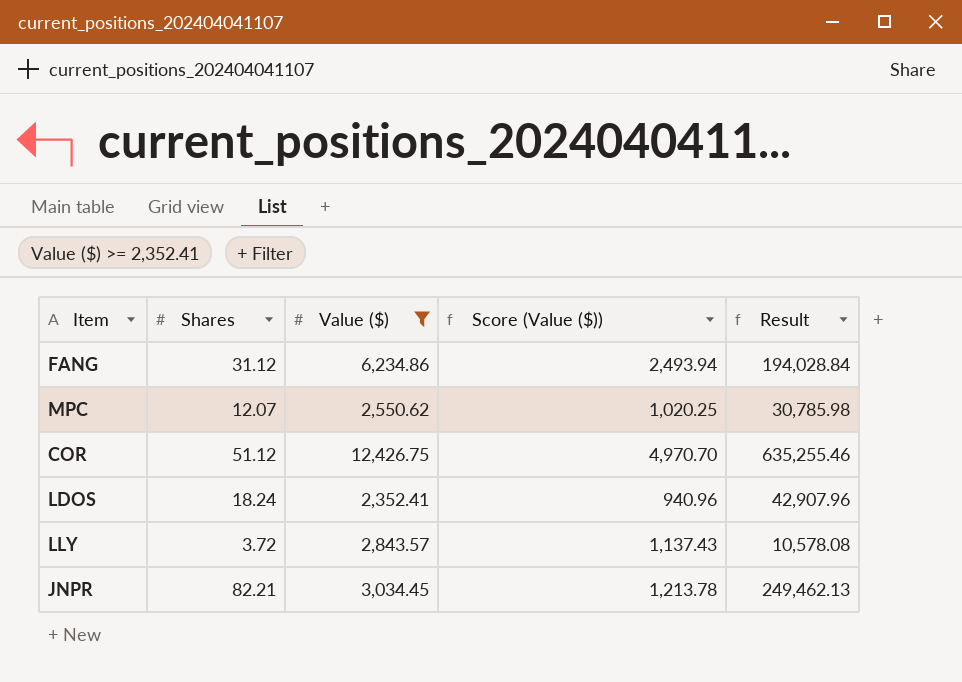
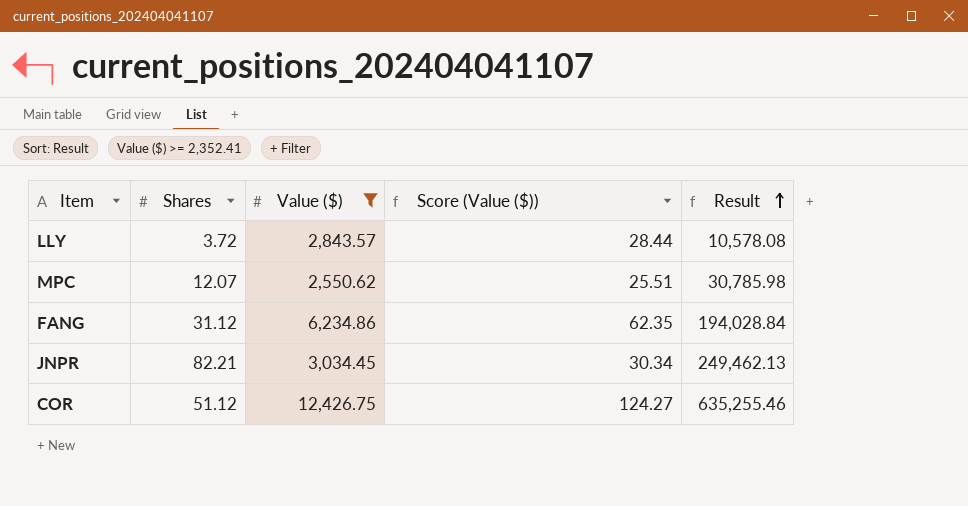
row order: none -> Result ascending
column Score (Value ($)) | formula: [Value ($)] * 0.4 -> [Value ($)] * 0.01
row LDOS: 18.24 | 2,352.41 | 940.96 | 42,907.96 -> none

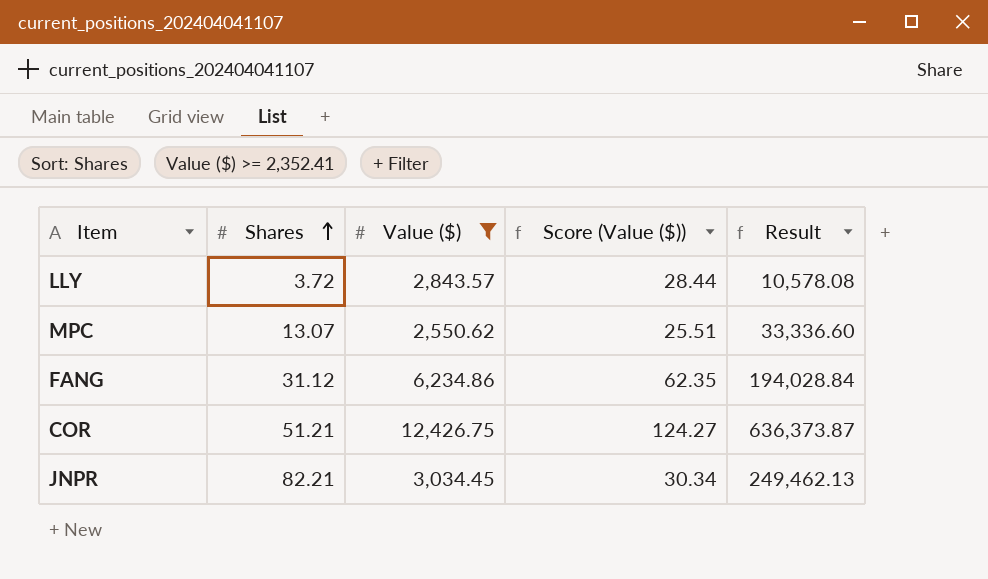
row order: Result ascending -> Shares ascending
MPC | Shares: 12.07 -> 13.07
MPC | Result: 30,785.98 -> 33,336.60
COR | Shares: 51.12 -> 51.21
COR | Result: 635,255.46 -> 636,373.87

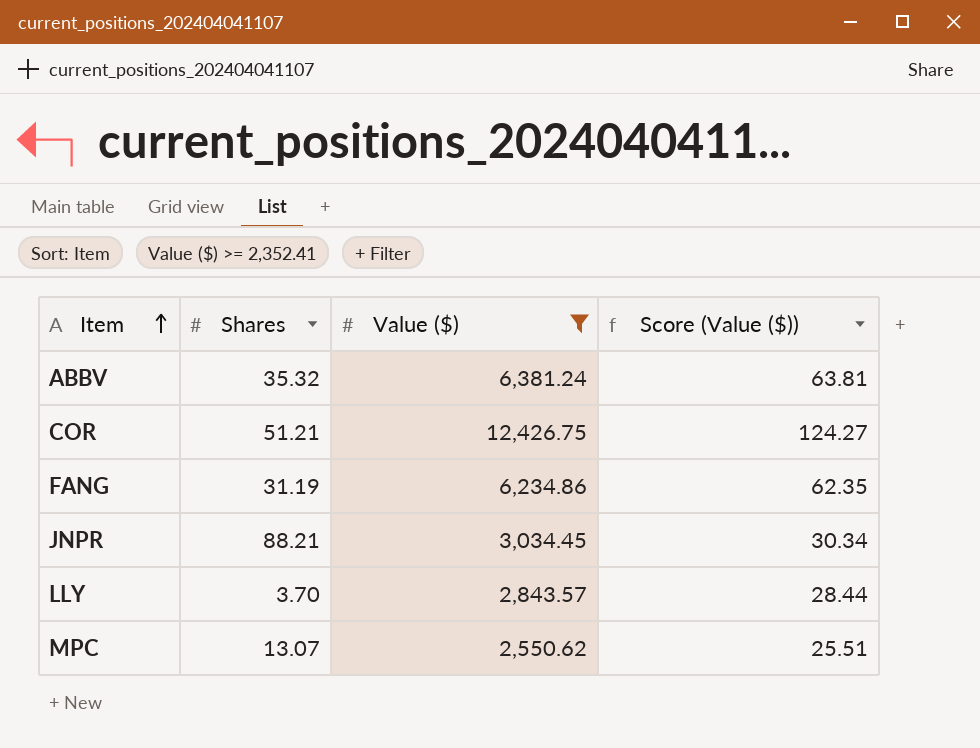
row order: Shares ascending -> Item ascending
column Result | formula: [Shares] * [Value ($)] -> none
row ABBV: none -> 35.32 | 6,381.24 | 63.81
FANG | Shares: 31.12 -> 31.19
JNPR | Shares: 82.21 -> 88.21
LLY | Shares: 3.72 -> 3.70

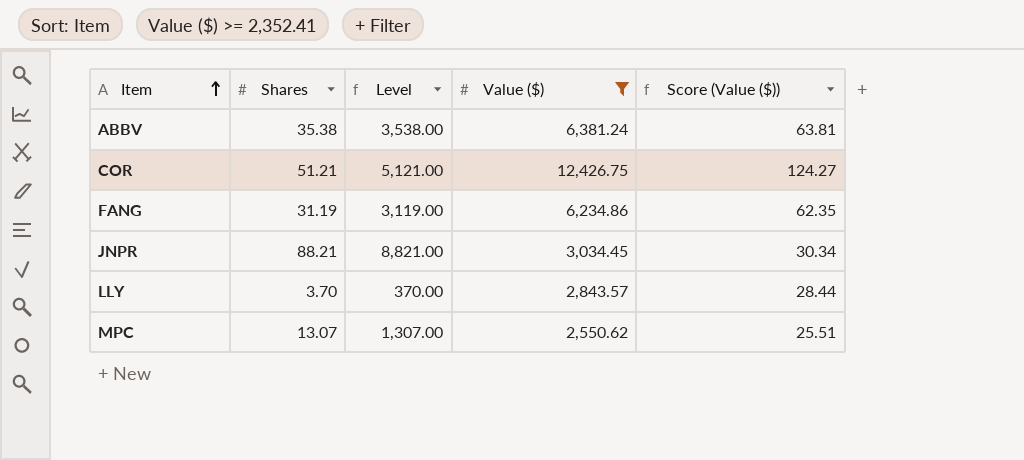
column Level | formula: none -> [Shares] * 100
ABBV | Shares: 35.32 -> 35.38

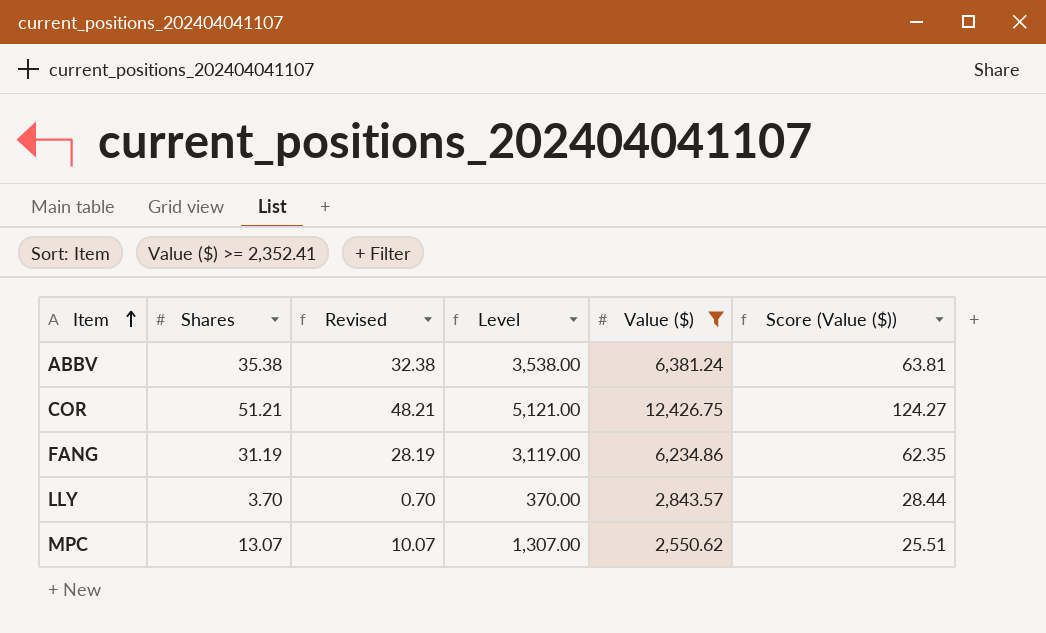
column Revised | formula: none -> [Shares] - 3
row JNPR: 88.21 | 8,821.00 | 3,034.45 | 30.34 -> none

